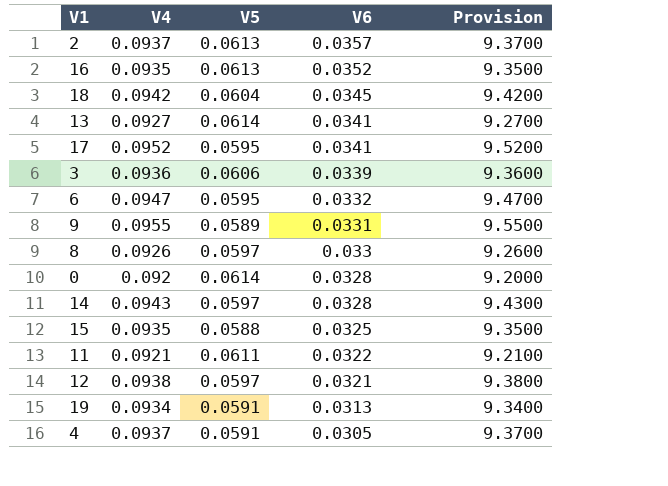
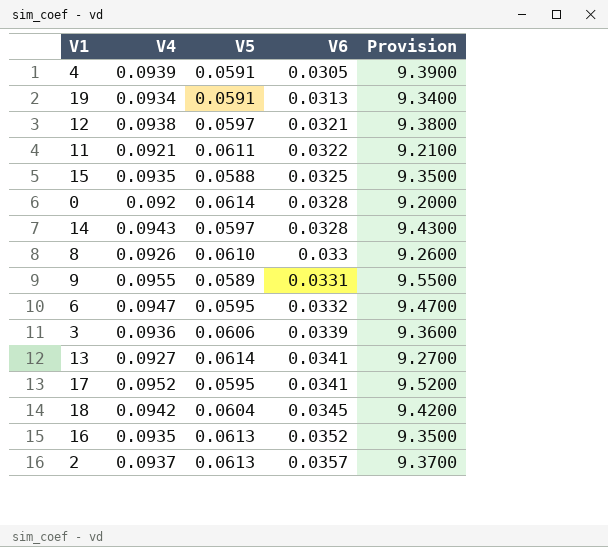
row order: V6 descending -> V6 ascending
4 | V4: 0.0937 -> 0.0939
4 | Provision: 9.3700 -> 9.3900
8 | V5: 0.0597 -> 0.0610

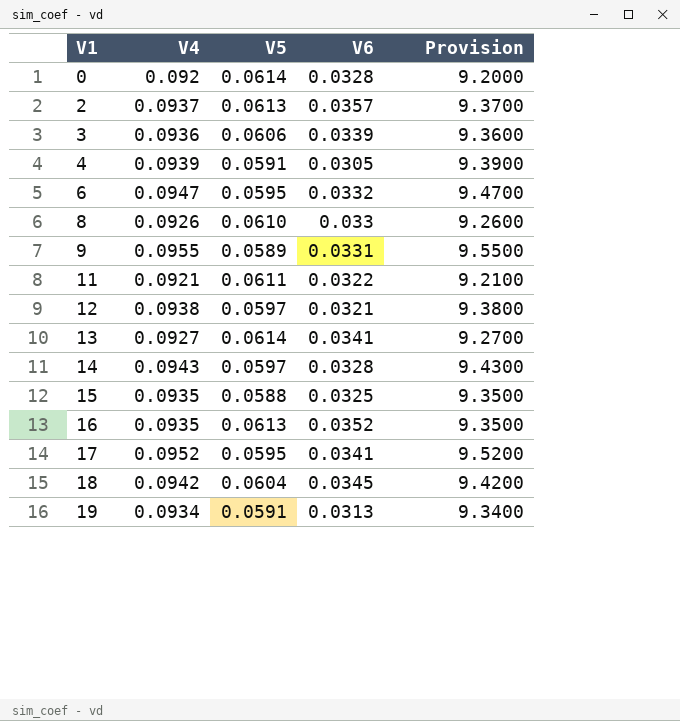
row order: V6 ascending -> V1 ascending

